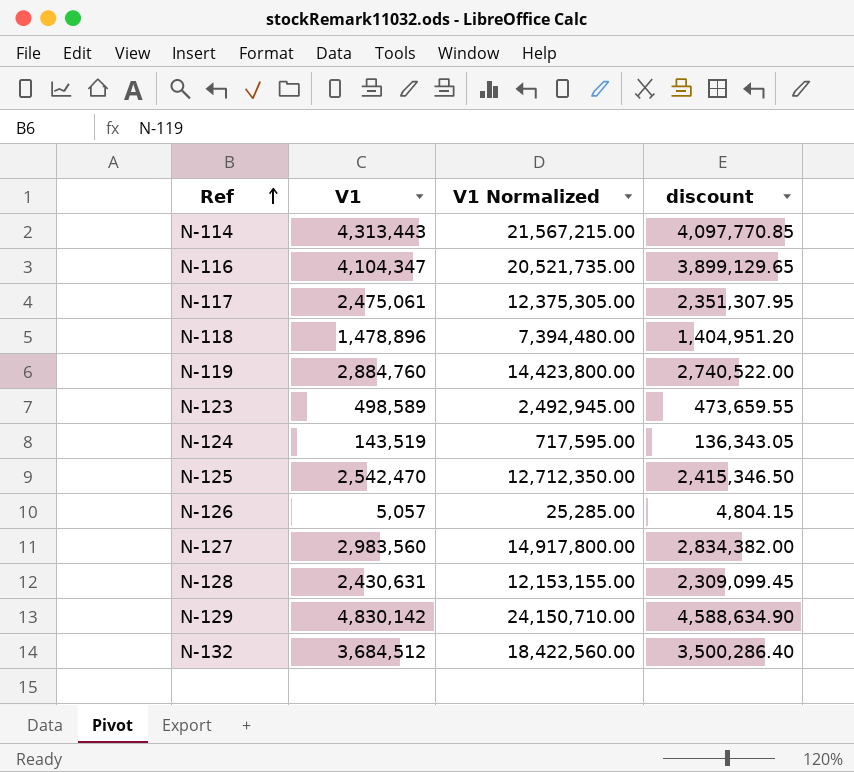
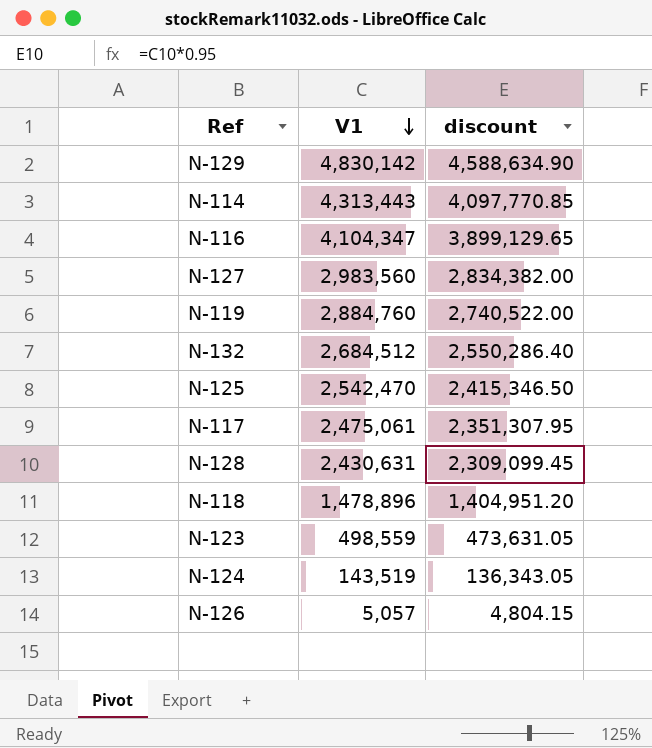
row order: Ref ascending -> V1 descending
column V1 Normalized | formula: [V1] * 5 -> none
N-132 | V1: 3,684,512 -> 2,684,512
N-132 | discount: 3,500,286.40 -> 2,550,286.40
N-123 | V1: 498,589 -> 498,559
N-123 | discount: 473,659.55 -> 473,631.05

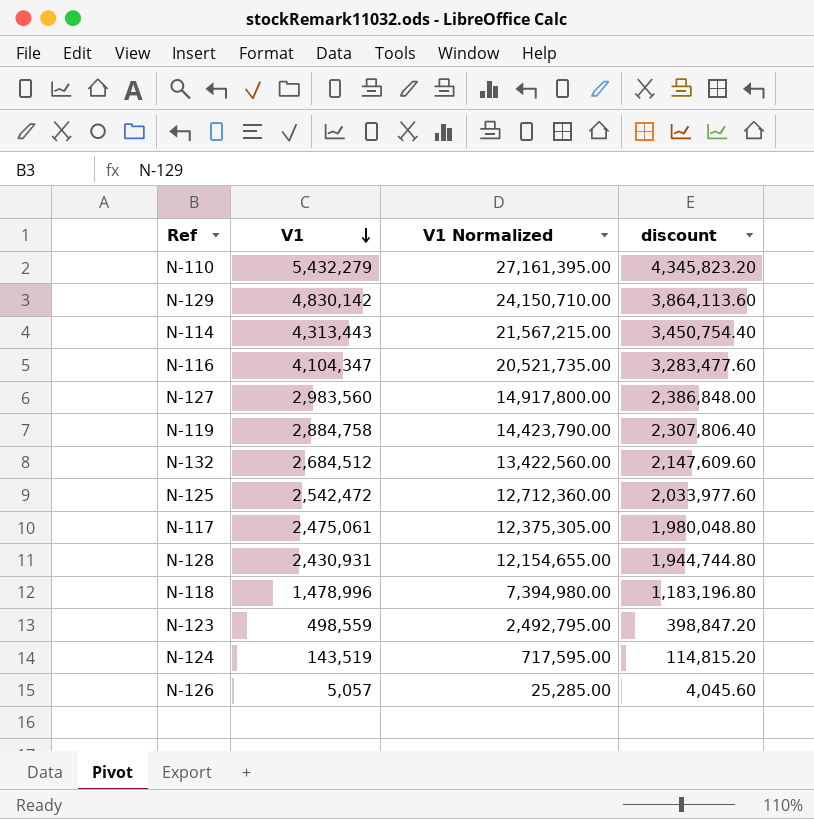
column V1 Normalized | formula: none -> [V1] * 5
column discount | formula: [V1] * 0.95 -> [V1] * 0.8
row N-110: none -> 5,432,279 | 27,161,395.00 | 4,345,823.20
N-119 | V1: 2,884,760 -> 2,884,758
N-125 | V1: 2,542,470 -> 2,542,472
N-128 | V1: 2,430,631 -> 2,430,931
N-118 | V1: 1,478,896 -> 1,478,996

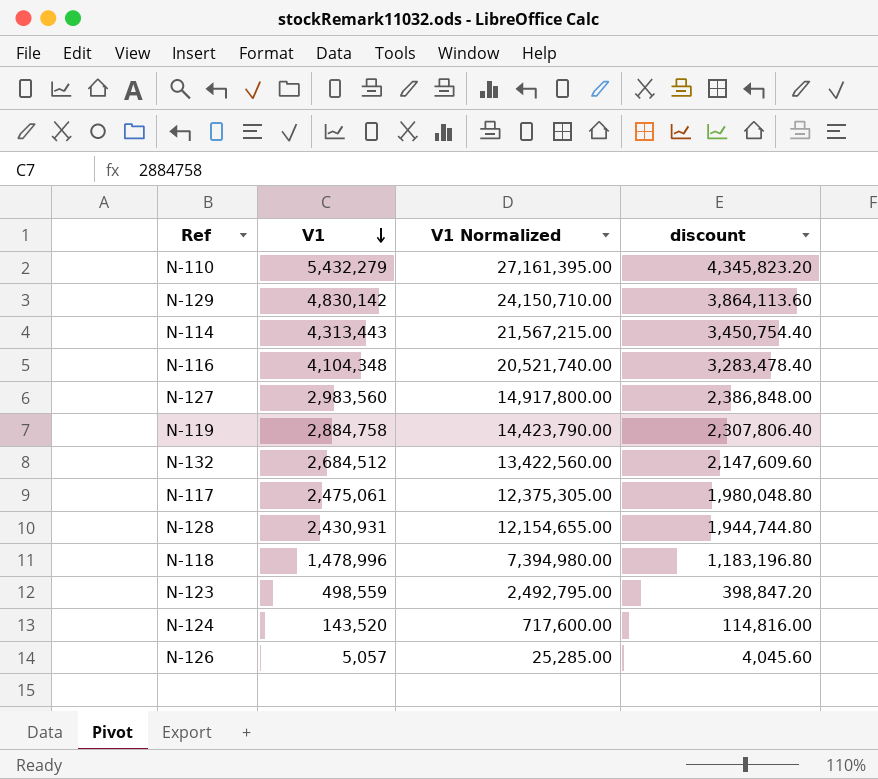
row N-125: 2,542,472 | 12,712,360.00 | 2,033,977.60 -> none
N-116 | V1: 4,104,347 -> 4,104,348
N-116 | V1 Normalized: 20,521,735.00 -> 20,521,740.00
N-116 | discount: 3,283,477.60 -> 3,283,478.40
N-124 | V1: 143,519 -> 143,520
N-124 | V1 Normalized: 717,595.00 -> 717,600.00
N-124 | discount: 114,815.20 -> 114,816.00

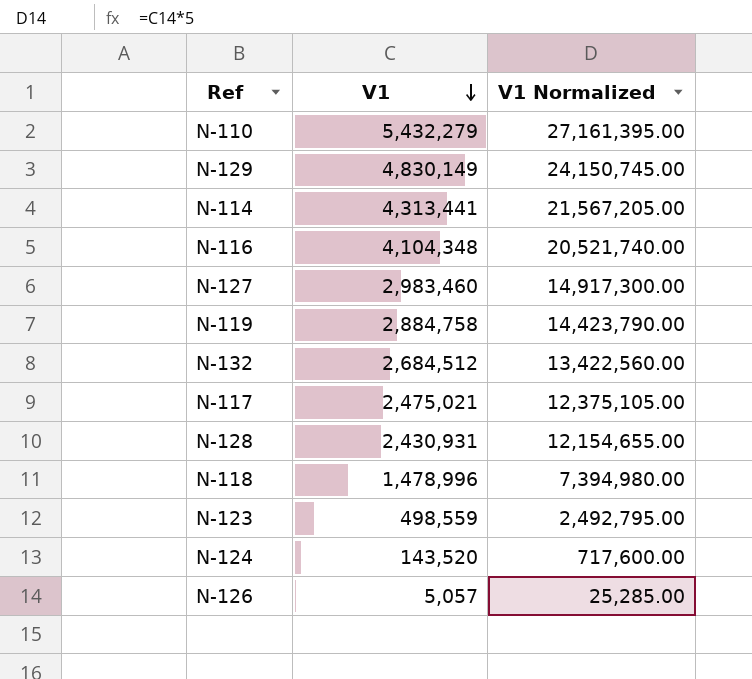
column discount | formula: [V1] * 0.8 -> none
N-129 | V1: 4,830,142 -> 4,830,149
N-129 | V1 Normalized: 24,150,710.00 -> 24,150,745.00
N-114 | V1: 4,313,443 -> 4,313,441
N-114 | V1 Normalized: 21,567,215.00 -> 21,567,205.00
N-127 | V1: 2,983,560 -> 2,983,460
N-127 | V1 Normalized: 14,917,800.00 -> 14,917,300.00
N-117 | V1: 2,475,061 -> 2,475,021
N-117 | V1 Normalized: 12,375,305.00 -> 12,375,105.00

